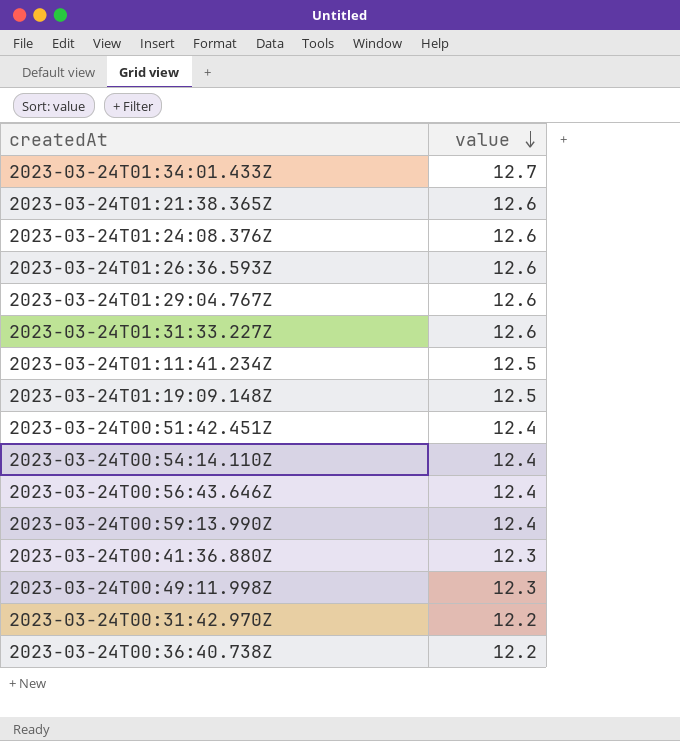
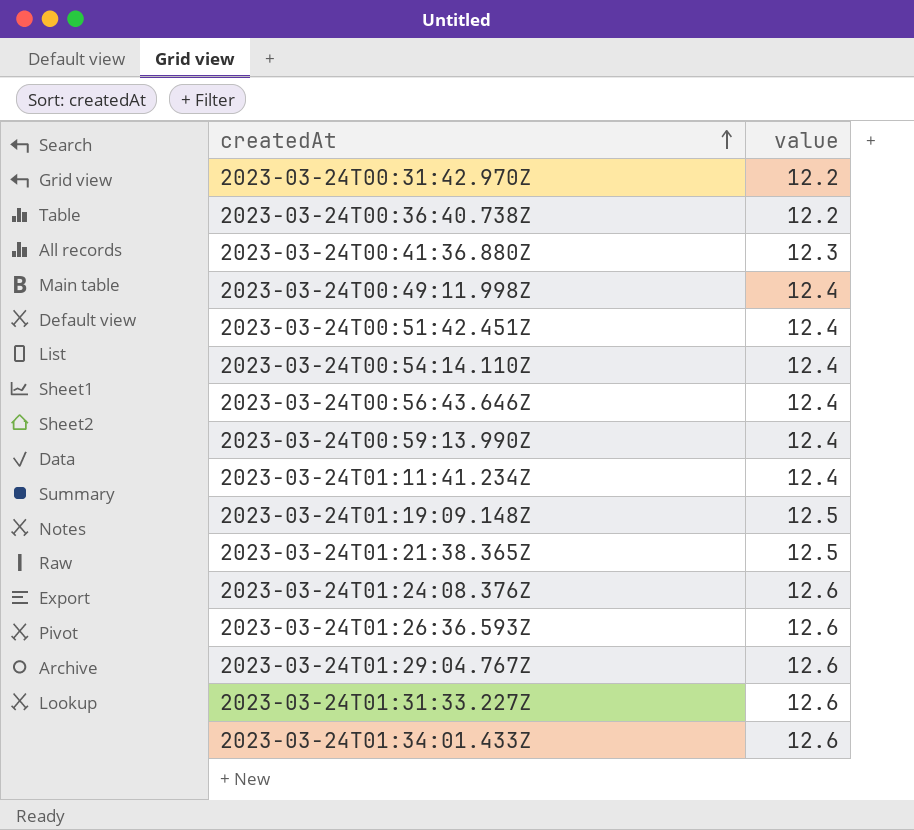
row order: value descending -> createdAt ascending
2023-03-24T00:49:11.998Z | value: 12.3 -> 12.4
2023-03-24T01:11:41.234Z | value: 12.5 -> 12.4
2023-03-24T01:21:38.365Z | value: 12.6 -> 12.5
2023-03-24T01:34:01.433Z | value: 12.7 -> 12.6

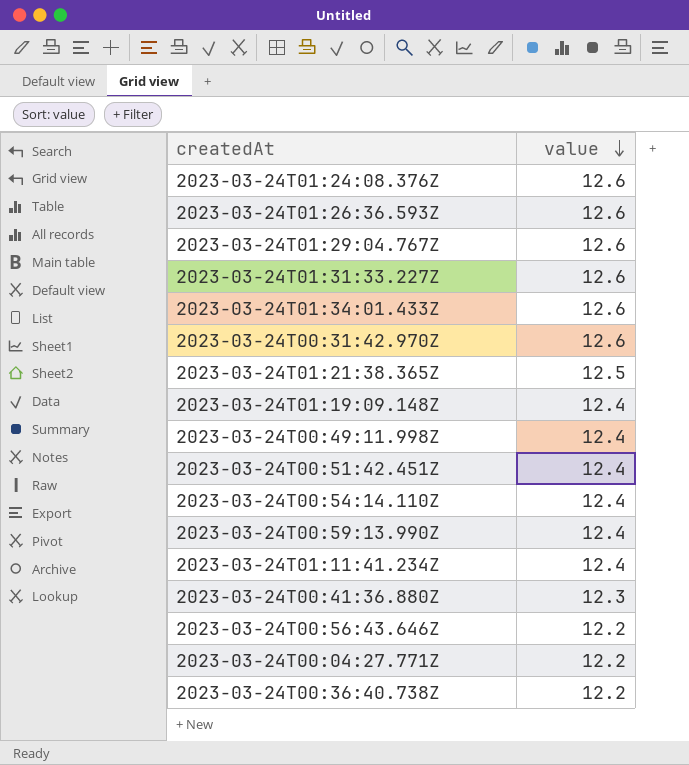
row order: createdAt ascending -> value descending
2023-03-24T00:31:42.970Z | value: 12.2 -> 12.6
2023-03-24T01:19:09.148Z | value: 12.5 -> 12.4
2023-03-24T00:56:43.646Z | value: 12.4 -> 12.2
row 2023-03-24T00:04:27.771Z: none -> 12.2

